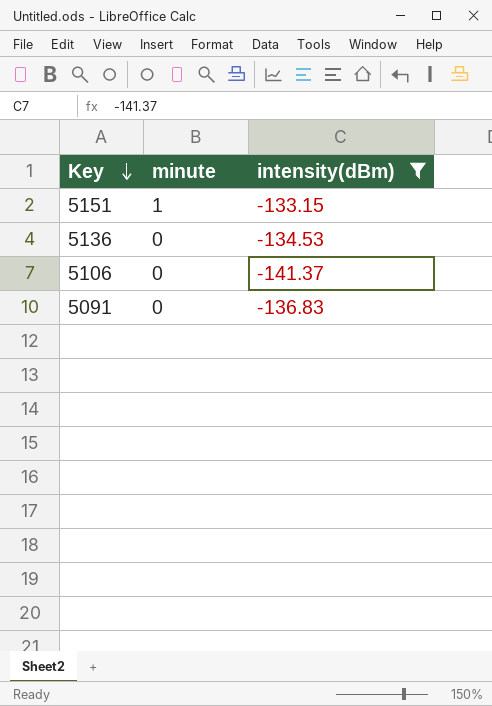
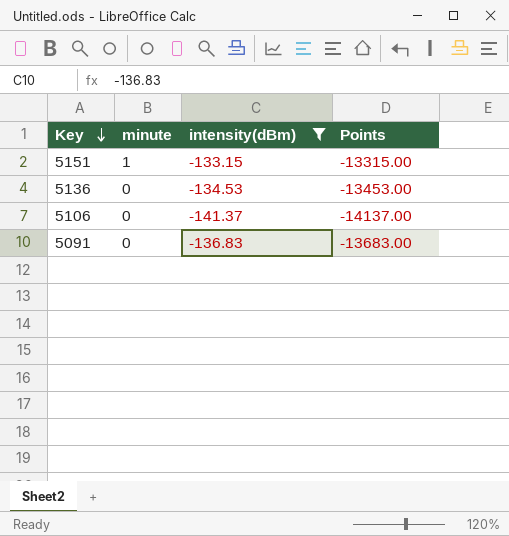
column Points | formula: none -> [intensity(dBm)] * 100

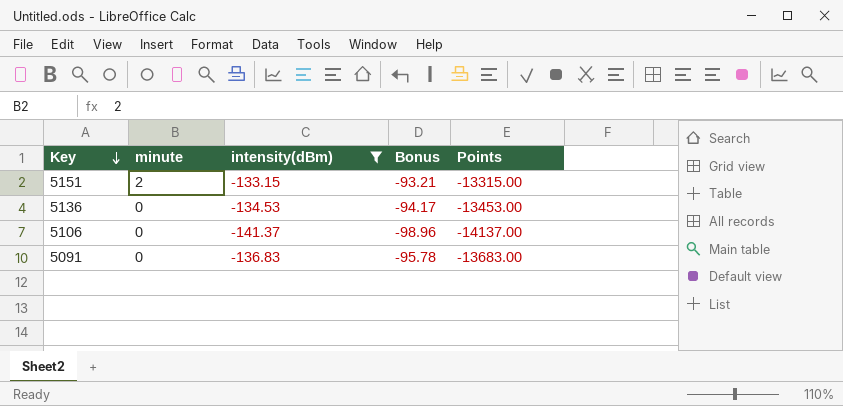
column Bonus | formula: none -> [intensity(dBm)] * 0.7
5151 | minute: 1 -> 2

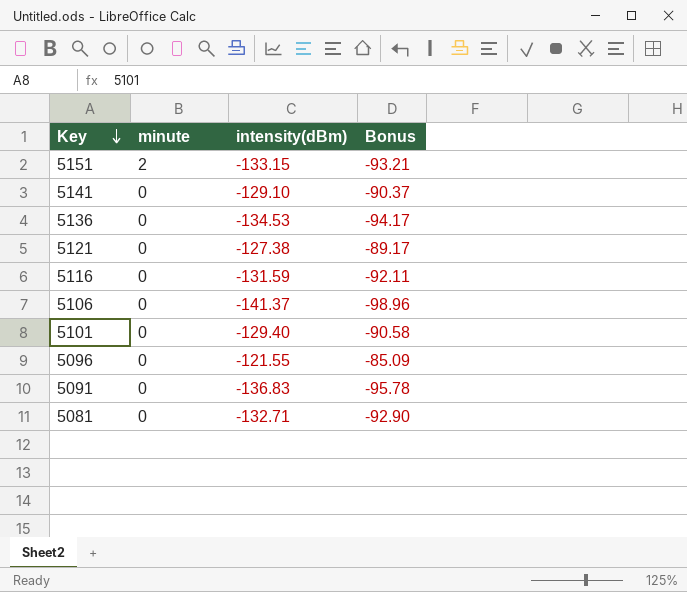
filter: intensity(dBm) <= -133.15 -> none
column Points | formula: [intensity(dBm)] * 100 -> none

